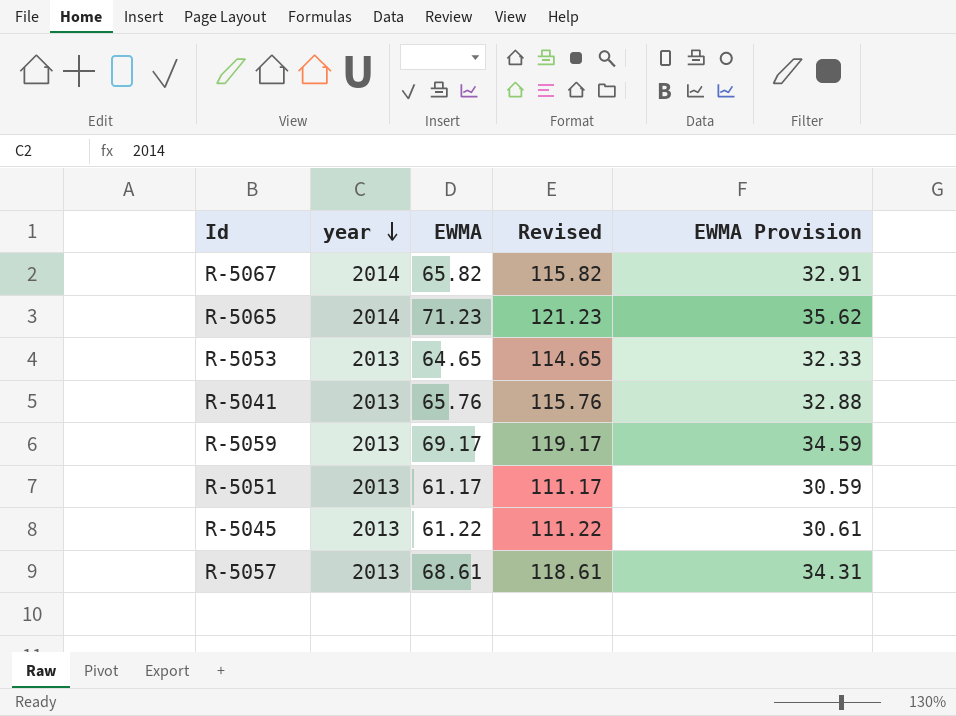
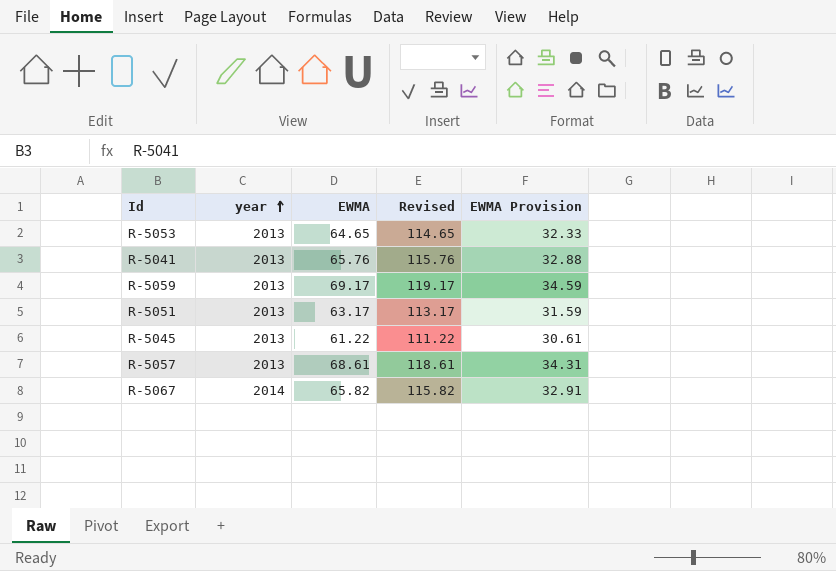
row order: year descending -> year ascending
row R-5065: 2014 | 71.23 | 121.23 | 35.62 -> none
R-5051 | EWMA: 61.17 -> 63.17
R-5051 | Revised: 111.17 -> 113.17
R-5051 | EWMA Provision: 30.59 -> 31.59

